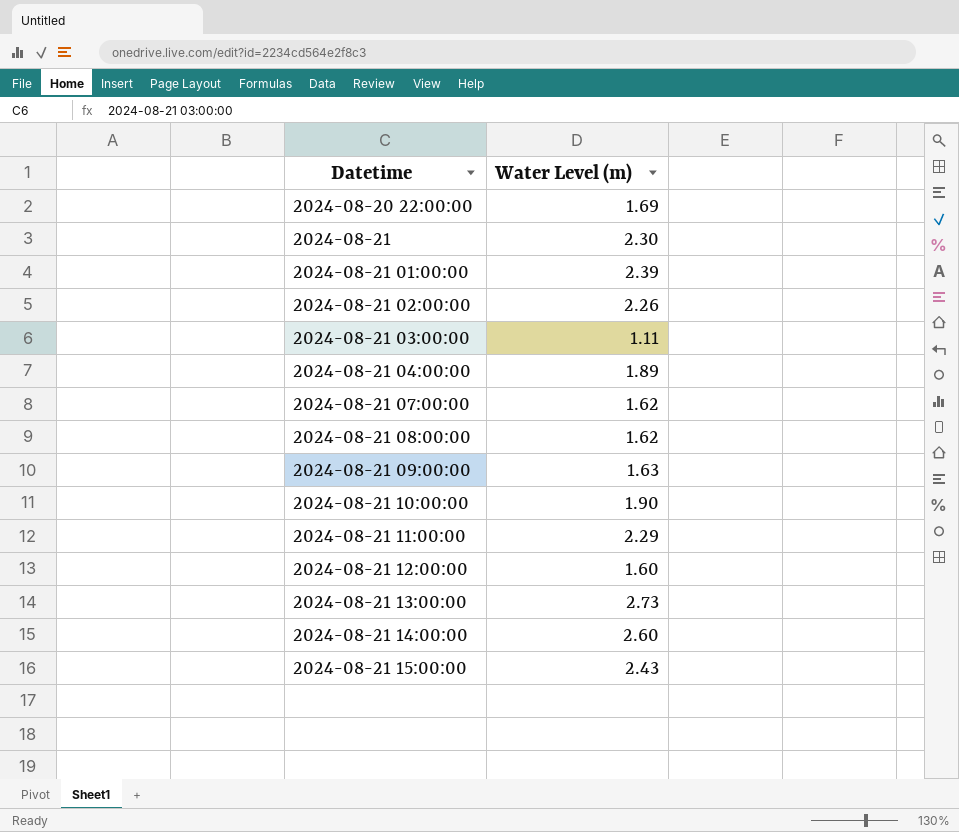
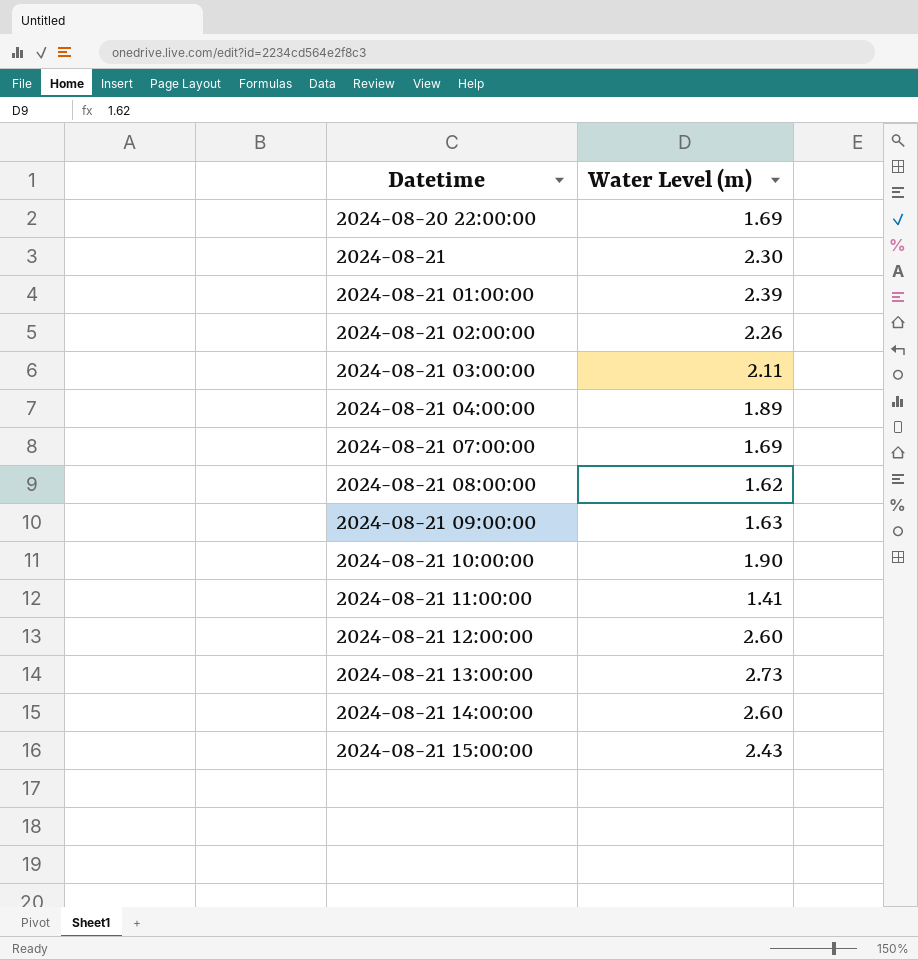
2024-08-21 03:00:00 | Water Level (m): 1.11 -> 2.11
2024-08-21 07:00:00 | Water Level (m): 1.62 -> 1.69
2024-08-21 11:00:00 | Water Level (m): 2.29 -> 1.41
2024-08-21 12:00:00 | Water Level (m): 1.60 -> 2.60

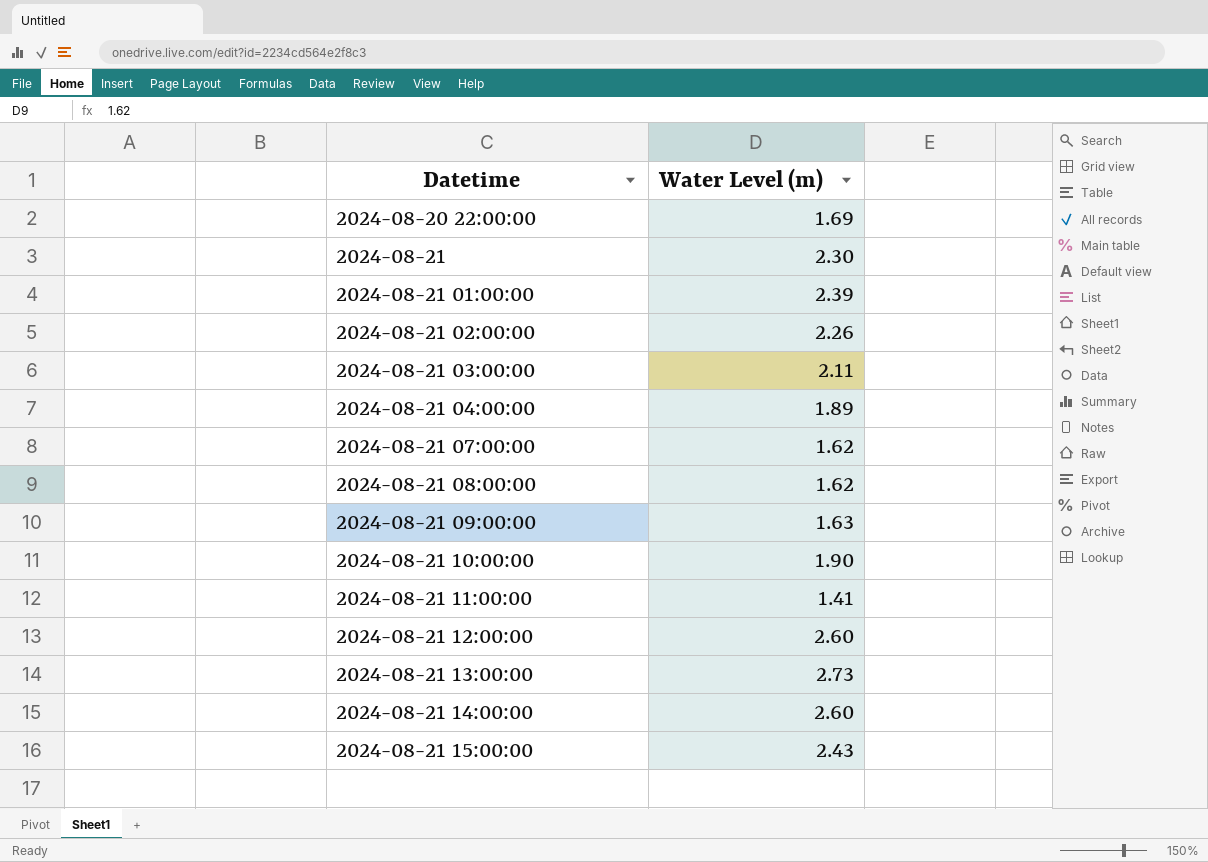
2024-08-21 07:00:00 | Water Level (m): 1.69 -> 1.62

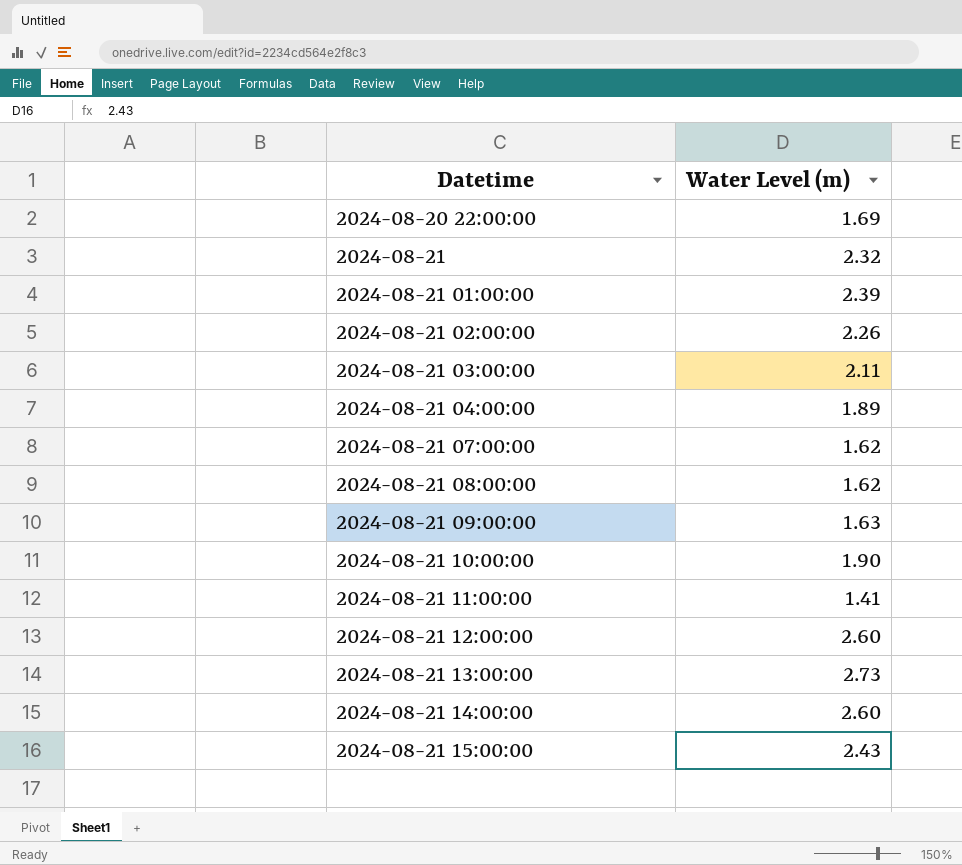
2024-08-21 | Water Level (m): 2.30 -> 2.32

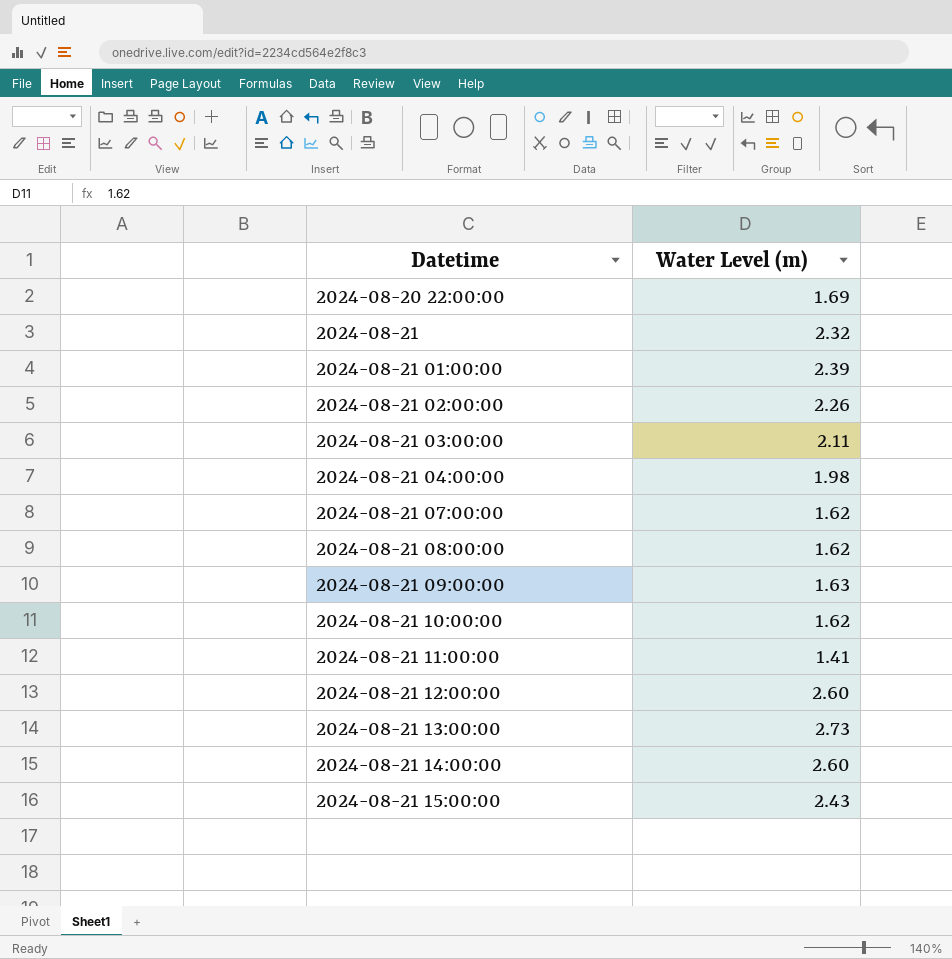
2024-08-21 04:00:00 | Water Level (m): 1.89 -> 1.98
2024-08-21 10:00:00 | Water Level (m): 1.90 -> 1.62

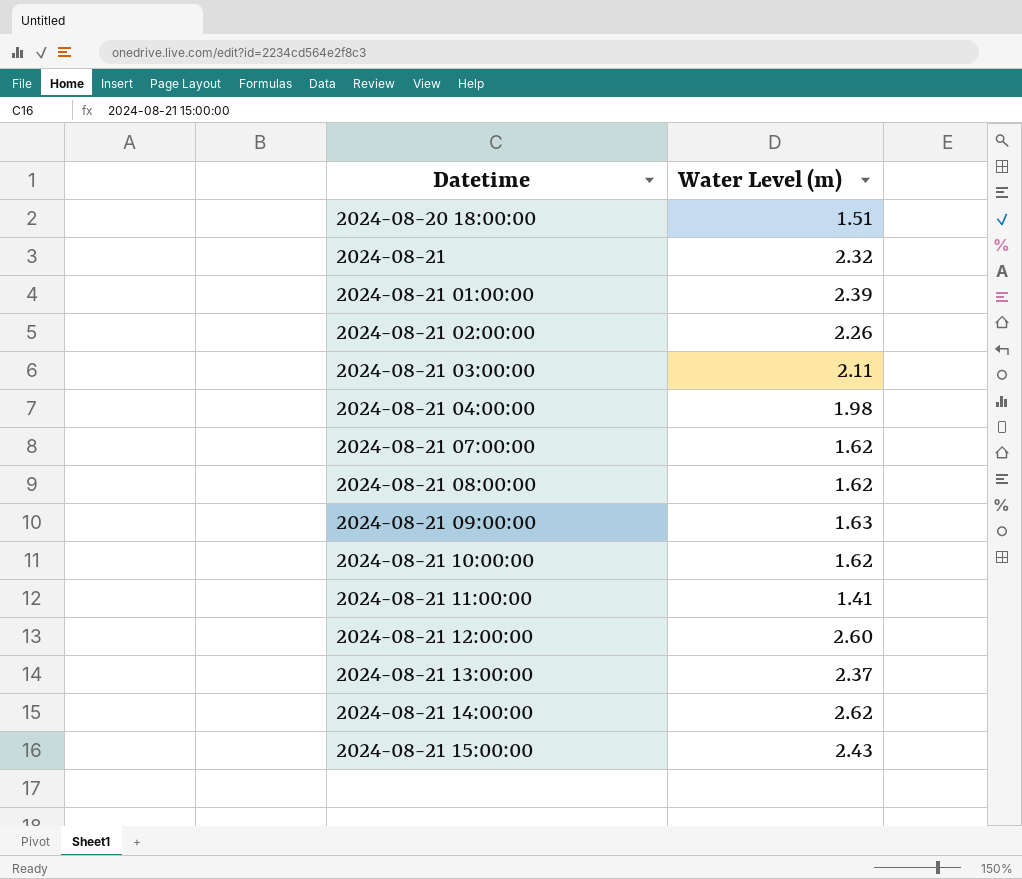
row 2024-08-20 22:00:00: 1.69 -> none
row 2024-08-20 18:00:00: none -> 1.51
2024-08-21 13:00:00 | Water Level (m): 2.73 -> 2.37
2024-08-21 14:00:00 | Water Level (m): 2.60 -> 2.62

